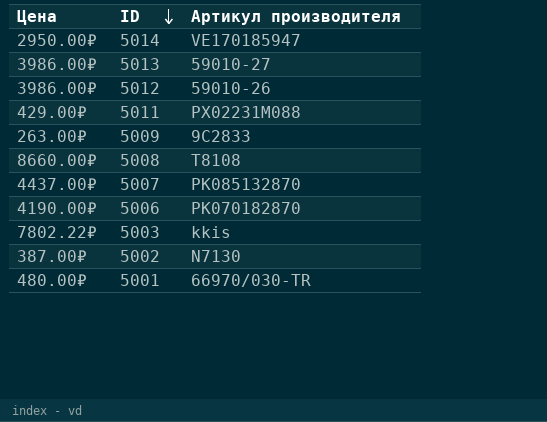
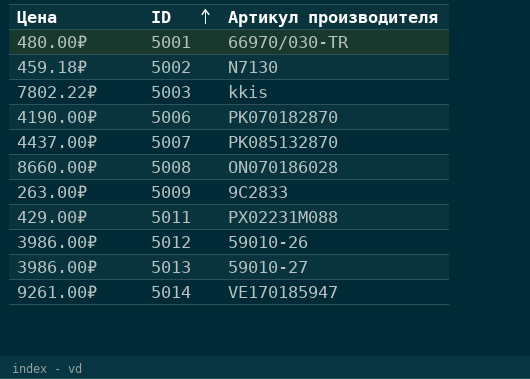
row order: ID descending -> ID ascending
5002 | Цена: 387.00₽ -> 459.18₽
5008 | Артикул производителя: T8108 -> ON070186028
5014 | Цена: 2950.00₽ -> 9261.00₽

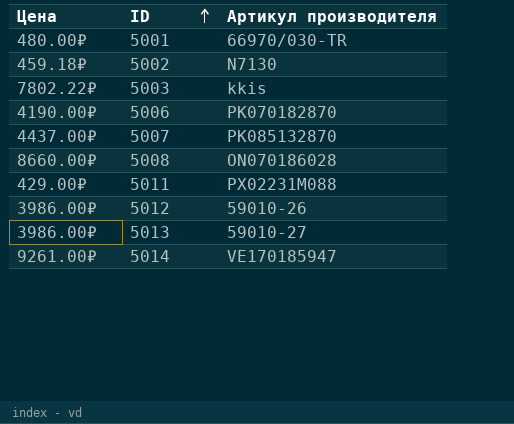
row 5009: 263.00₽ | 9С2833 -> none

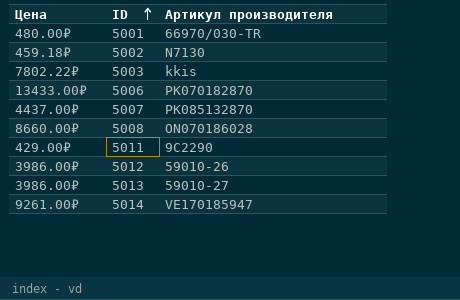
5006 | Цена: 4190.00₽ -> 13433.00₽
5011 | Артикул производителя: PX02231M088 -> 9С2290

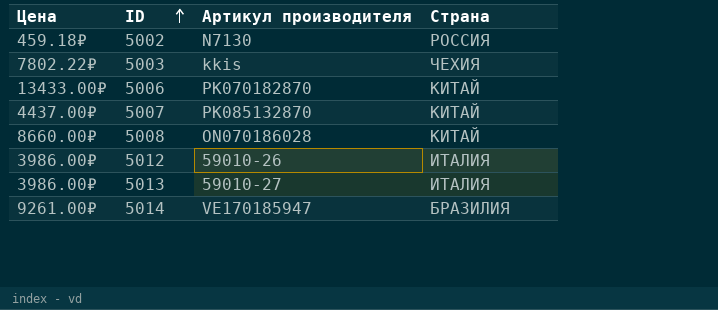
column Страна | position: none -> 4
row 5001: 480.00₽ | 66970/030-TR -> none
row 5011: 429.00₽ | 9С2290 -> none

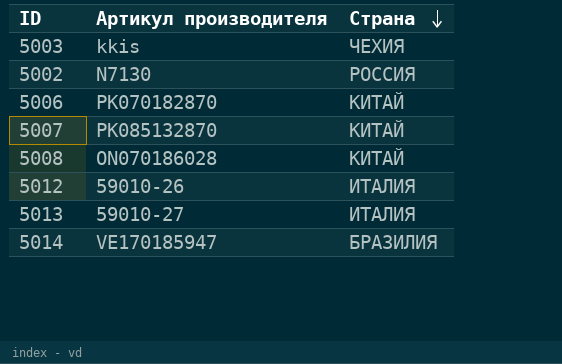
row order: ID ascending -> Страна descending
column Цена | position: 1 -> none

